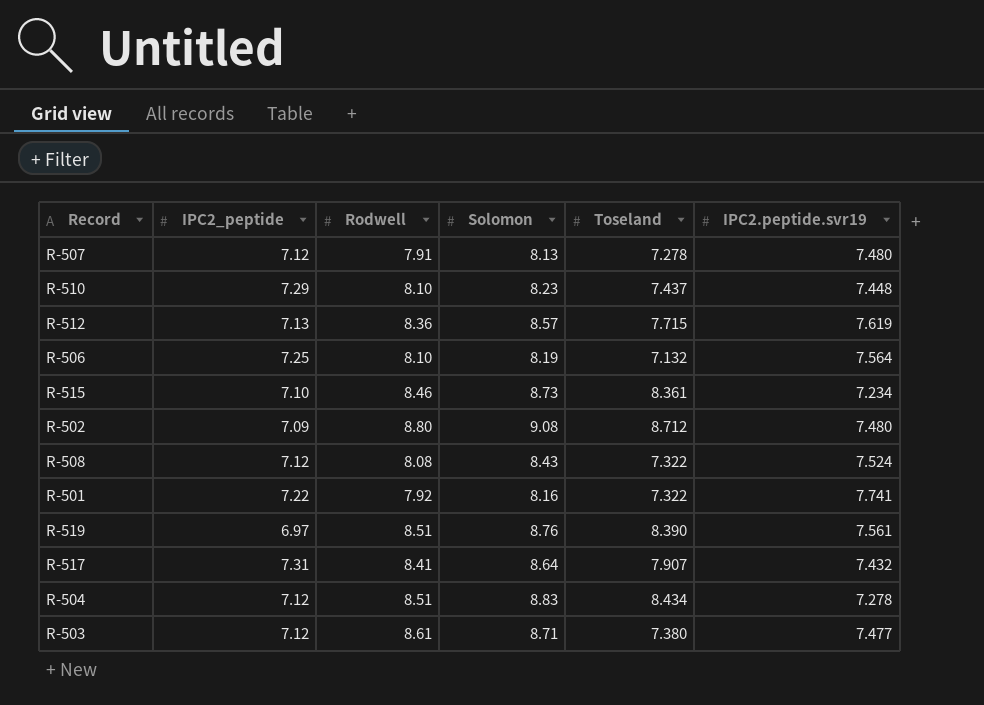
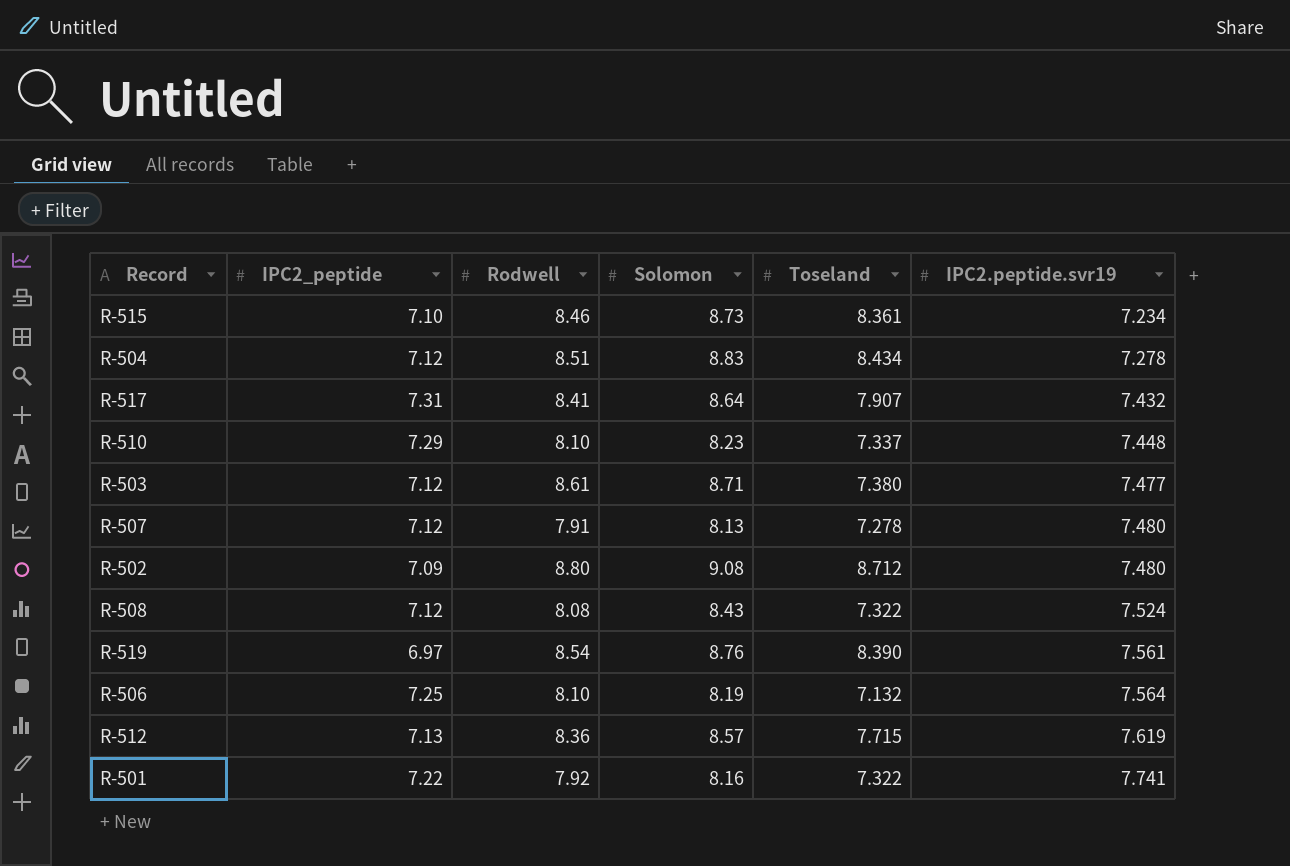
row order: none -> IPC2.peptide.svr19 ascending
R-510 | Toseland: 7.437 -> 7.337
R-519 | Rodwell: 8.51 -> 8.54

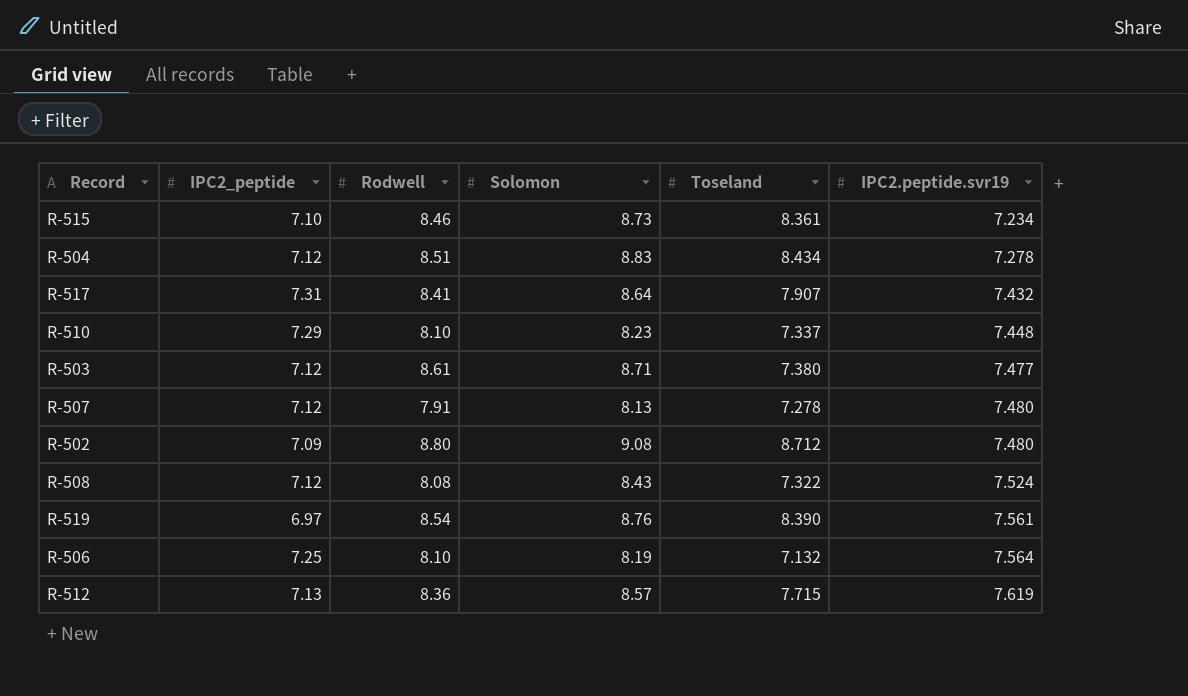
row R-501: 7.22 | 7.92 | 8.16 | 7.322 | 7.741 -> none

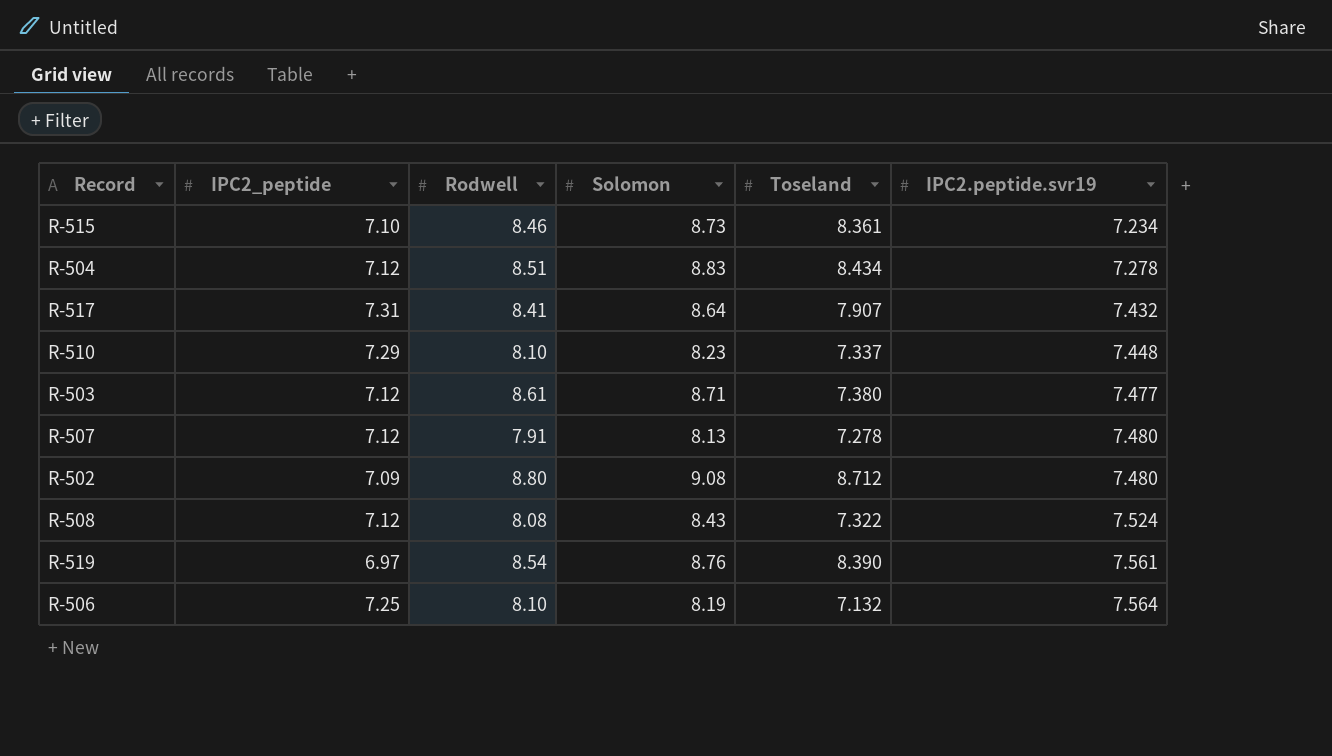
row R-512: 7.13 | 8.36 | 8.57 | 7.715 | 7.619 -> none

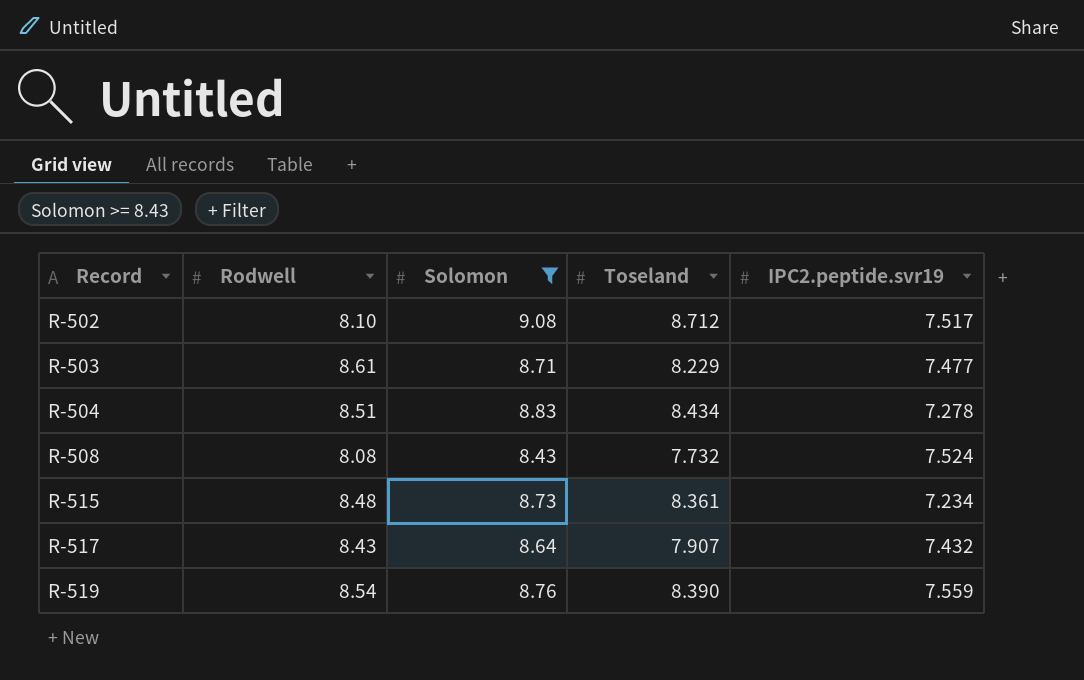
filter: none -> Solomon >= 8.43
row order: IPC2.peptide.svr19 ascending -> Record ascending
column IPC2_peptide | position: 2 -> none
R-502 | Rodwell: 8.80 -> 8.10
R-502 | IPC2.peptide.svr19: 7.480 -> 7.517
R-503 | Toseland: 7.380 -> 8.229
R-508 | Toseland: 7.322 -> 7.732
R-515 | Rodwell: 8.46 -> 8.48
R-517 | Rodwell: 8.41 -> 8.43
R-519 | IPC2.peptide.svr19: 7.561 -> 7.559

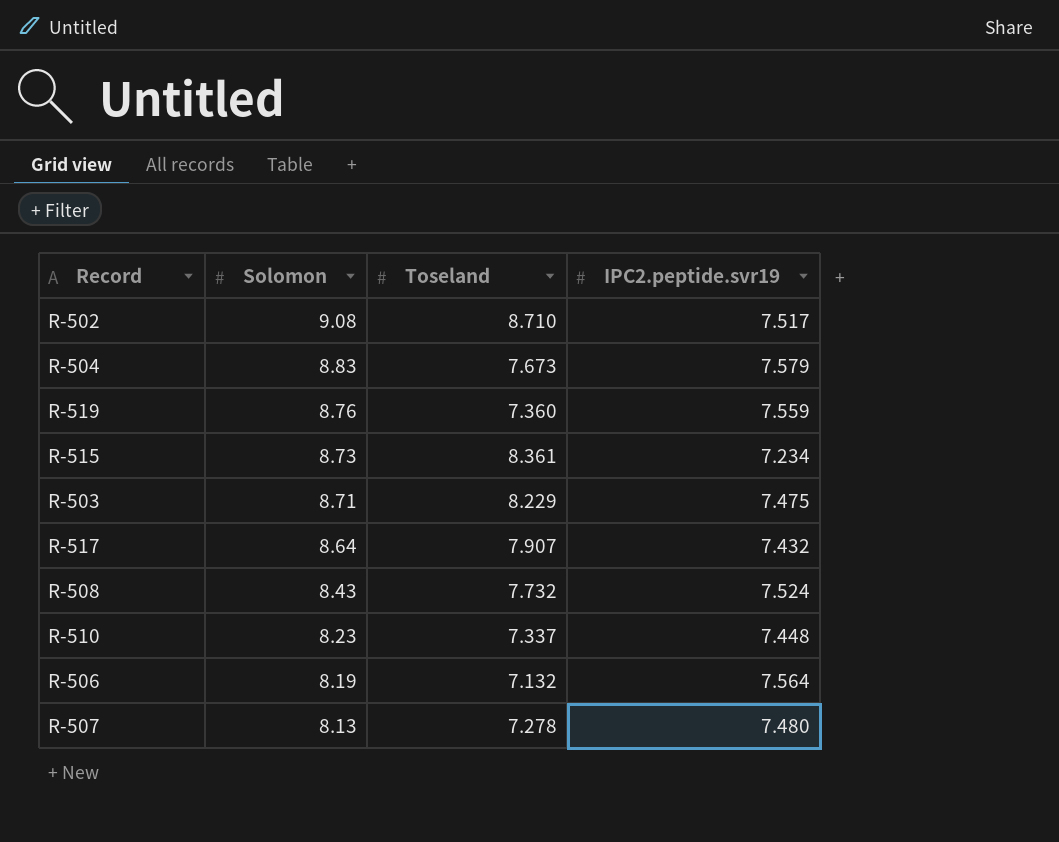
filter: Solomon >= 8.43 -> none
row order: Record ascending -> Solomon descending
column Rodwell | position: 2 -> none
R-502 | Toseland: 8.712 -> 8.710
R-504 | Toseland: 8.434 -> 7.673
R-504 | IPC2.peptide.svr19: 7.278 -> 7.579
R-519 | Toseland: 8.390 -> 7.360
R-503 | IPC2.peptide.svr19: 7.477 -> 7.475

